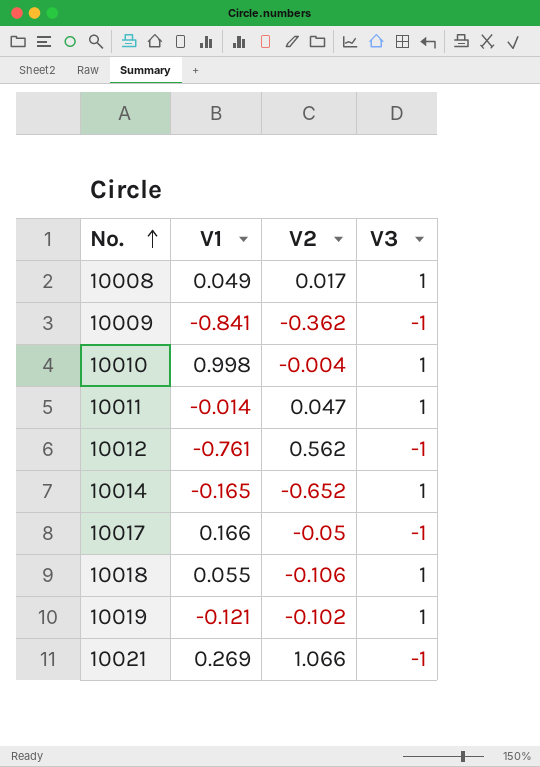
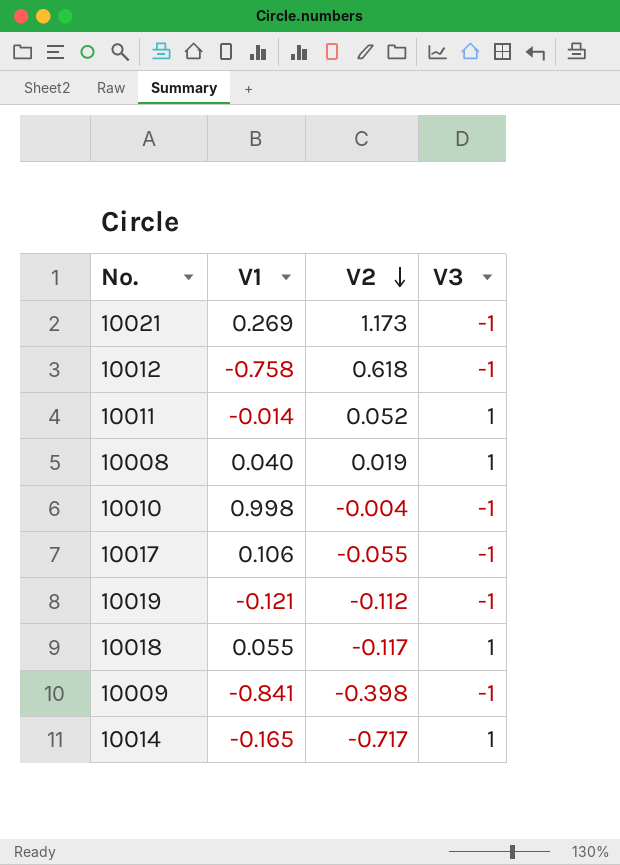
row order: No. ascending -> V2 descending
10021 | V2: 1.066 -> 1.173
10012 | V1: -0.761 -> -0.758
10012 | V2: 0.562 -> 0.618
10011 | V2: 0.047 -> 0.052
10008 | V1: 0.049 -> 0.040
10008 | V2: 0.017 -> 0.019
10010 | V3: 1 -> -1
10017 | V1: 0.166 -> 0.106
10017 | V2: -0.05 -> -0.055
10019 | V2: -0.102 -> -0.112
10019 | V3: 1 -> -1
10018 | V2: -0.106 -> -0.117
10009 | V2: -0.362 -> -0.398
10014 | V2: -0.652 -> -0.717

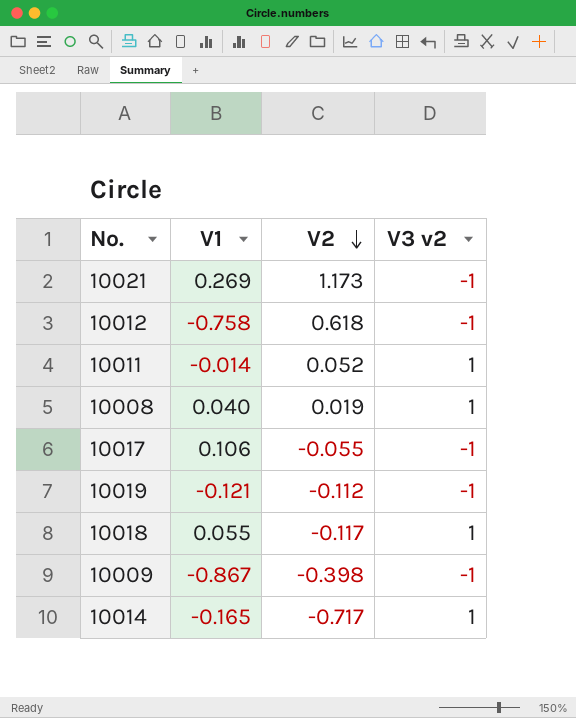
column name: V3 -> V3 v2
row 10010: 0.998 | -0.004 | -1 -> none
10009 | V1: -0.841 -> -0.867

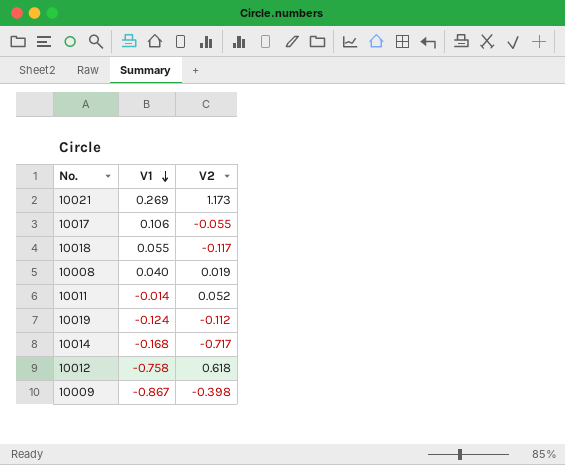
row order: V2 descending -> V1 descending
column V3 v2 | position: 4 -> none
10019 | V1: -0.121 -> -0.124
10014 | V1: -0.165 -> -0.168

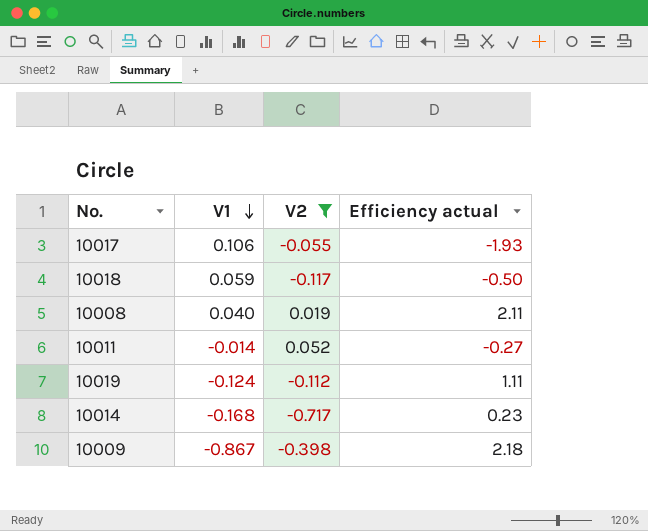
filter: none -> V2 <= 0.052
column Efficiency actual | formula: none -> [V1] / [V2]
10018 | V1: 0.055 -> 0.059

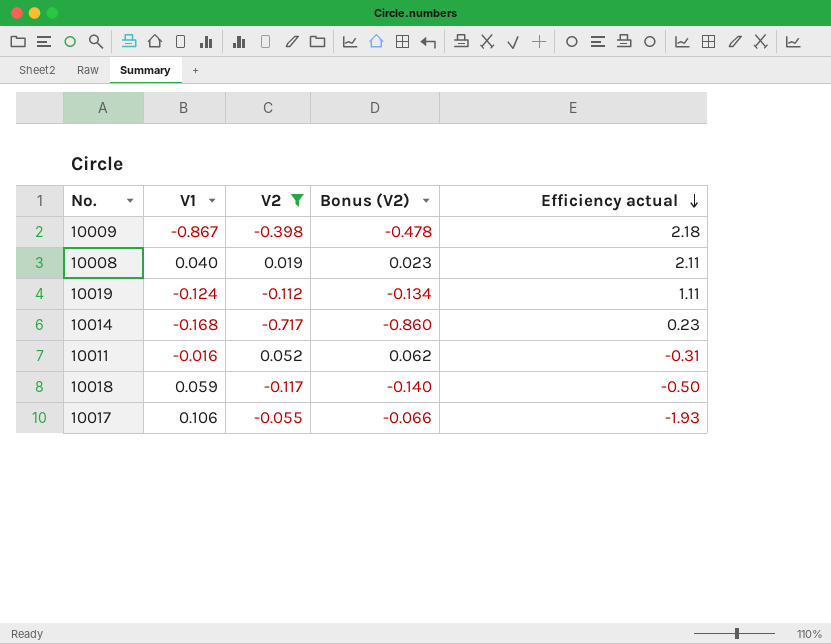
row order: V1 descending -> Efficiency actual descending
column Bonus (V2) | formula: none -> [V2] * 1.2
10011 | V1: -0.014 -> -0.016
10011 | Efficiency actual: -0.27 -> -0.31

